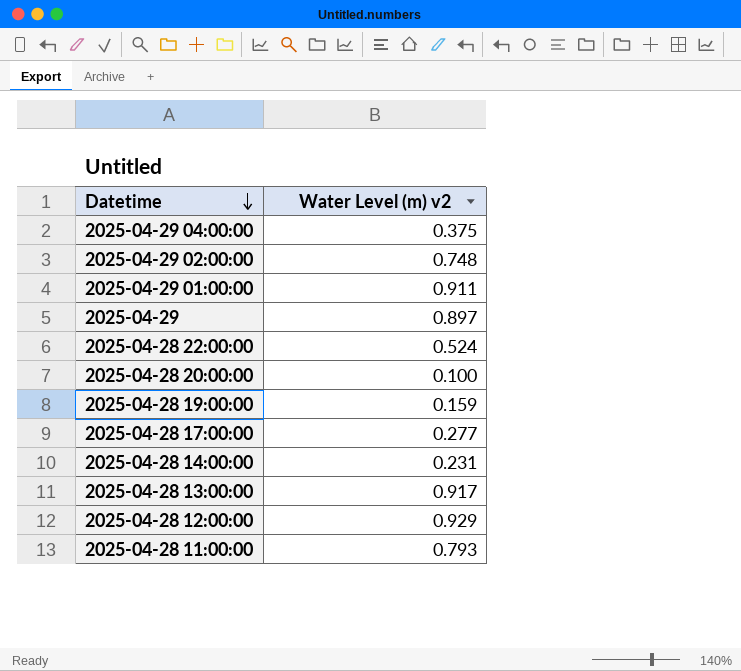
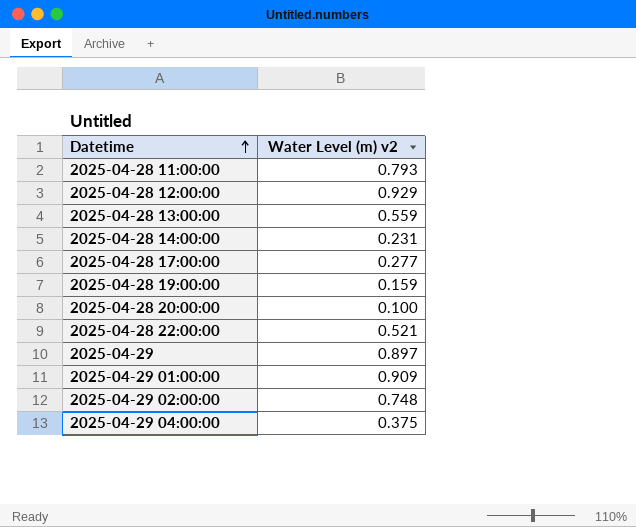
row order: Datetime descending -> Datetime ascending
2025-04-28 13:00:00 | Water Level (m) v2: 0.917 -> 0.559
2025-04-28 22:00:00 | Water Level (m) v2: 0.524 -> 0.521
2025-04-29 01:00:00 | Water Level (m) v2: 0.911 -> 0.909

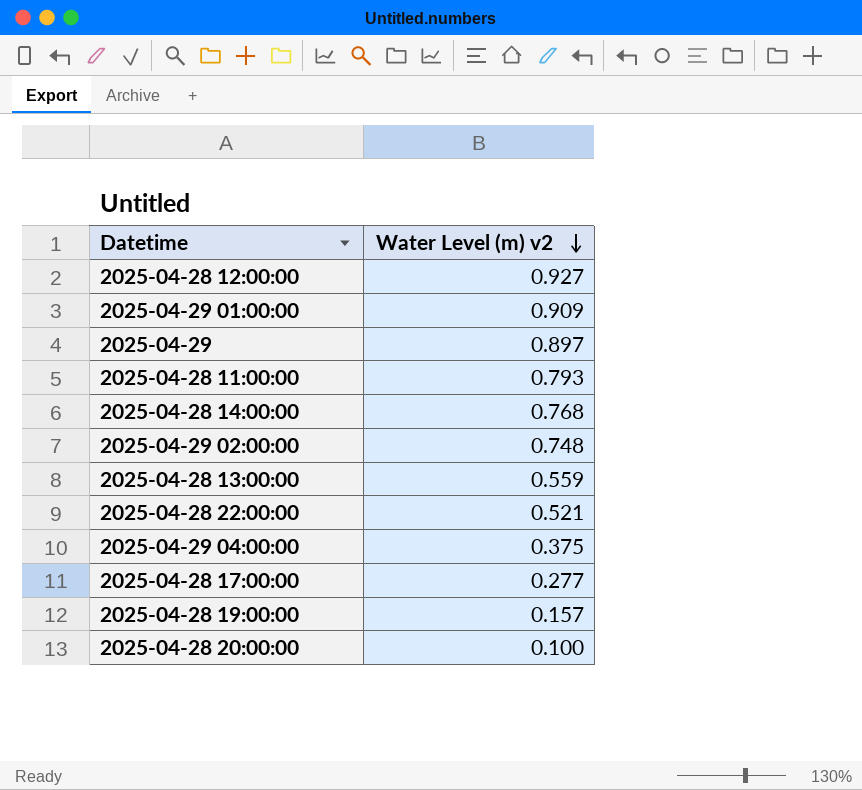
row order: Datetime ascending -> Water Level (m) v2 descending
2025-04-28 12:00:00 | Water Level (m) v2: 0.929 -> 0.927
2025-04-28 14:00:00 | Water Level (m) v2: 0.231 -> 0.768
2025-04-28 19:00:00 | Water Level (m) v2: 0.159 -> 0.157

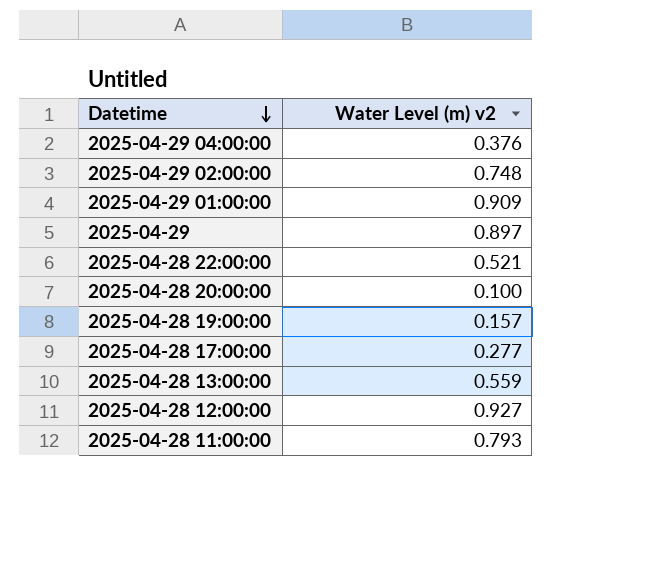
row order: Water Level (m) v2 descending -> Datetime descending
row 2025-04-28 14:00:00: 0.768 -> none
2025-04-29 04:00:00 | Water Level (m) v2: 0.375 -> 0.376

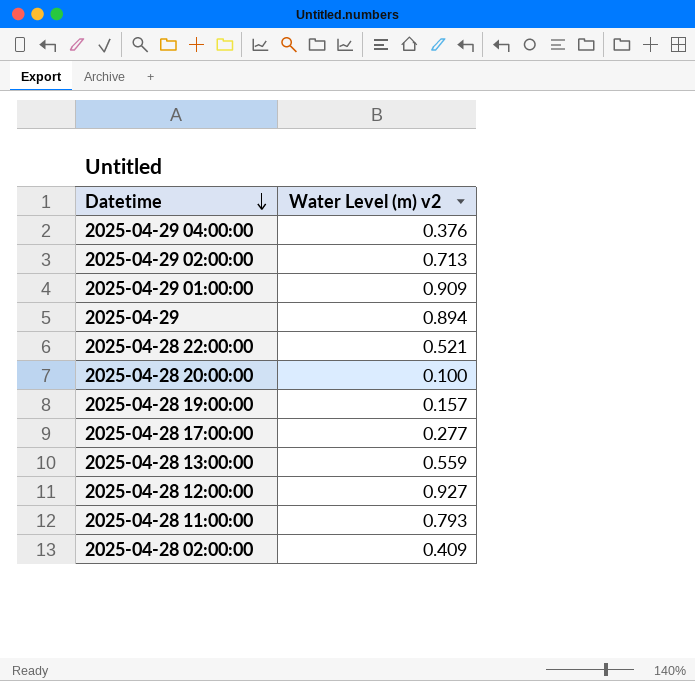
2025-04-29 02:00:00 | Water Level (m) v2: 0.748 -> 0.713
2025-04-29 | Water Level (m) v2: 0.897 -> 0.894
row 2025-04-28 02:00:00: none -> 0.409

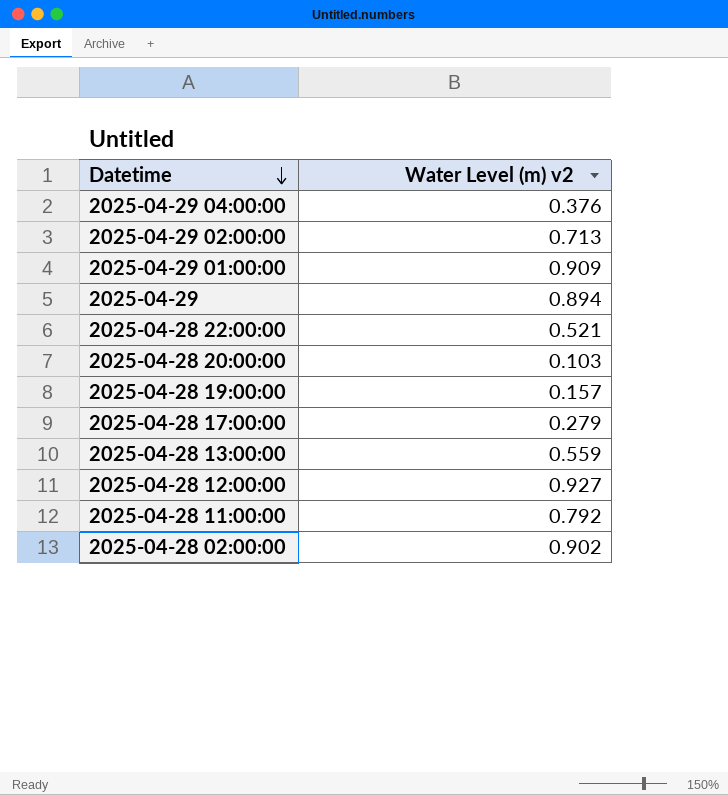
2025-04-28 20:00:00 | Water Level (m) v2: 0.100 -> 0.103
2025-04-28 17:00:00 | Water Level (m) v2: 0.277 -> 0.279
2025-04-28 11:00:00 | Water Level (m) v2: 0.793 -> 0.792
2025-04-28 02:00:00 | Water Level (m) v2: 0.409 -> 0.902

